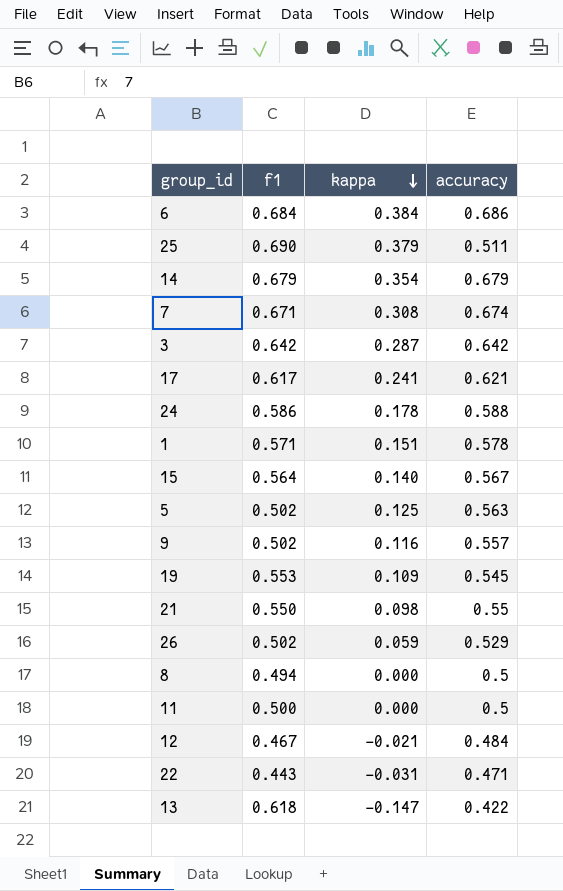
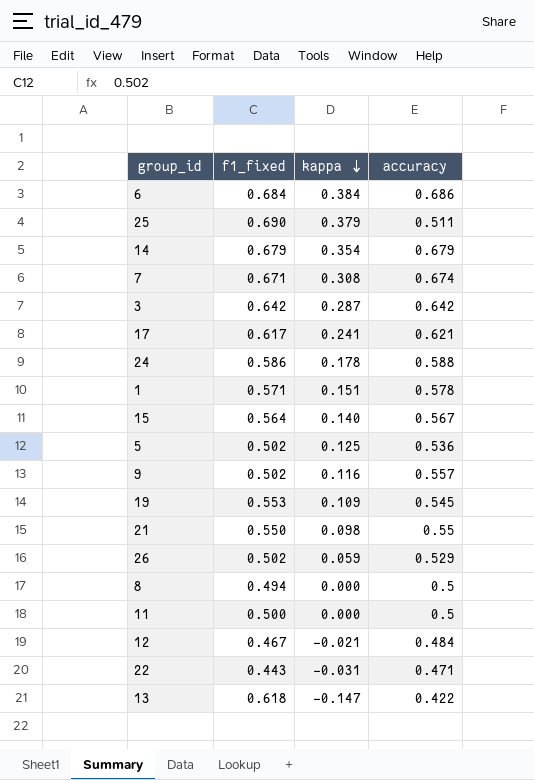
column name: f1 -> f1_fixed
5 | accuracy: 0.563 -> 0.536

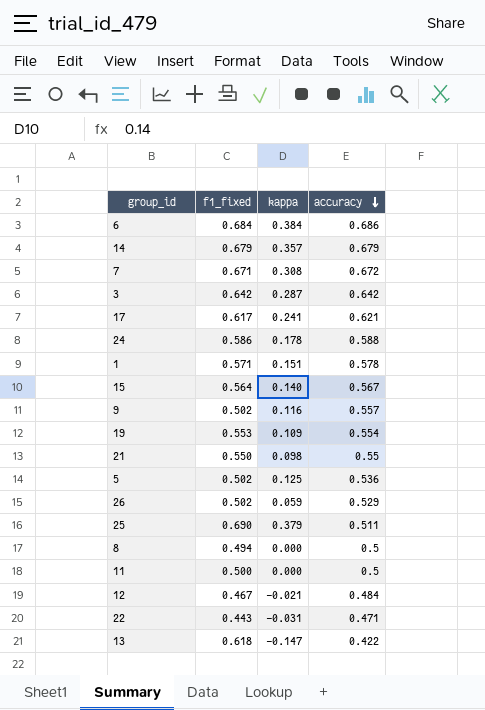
row order: kappa descending -> accuracy descending
14 | kappa: 0.354 -> 0.357
7 | accuracy: 0.674 -> 0.672
19 | accuracy: 0.545 -> 0.554

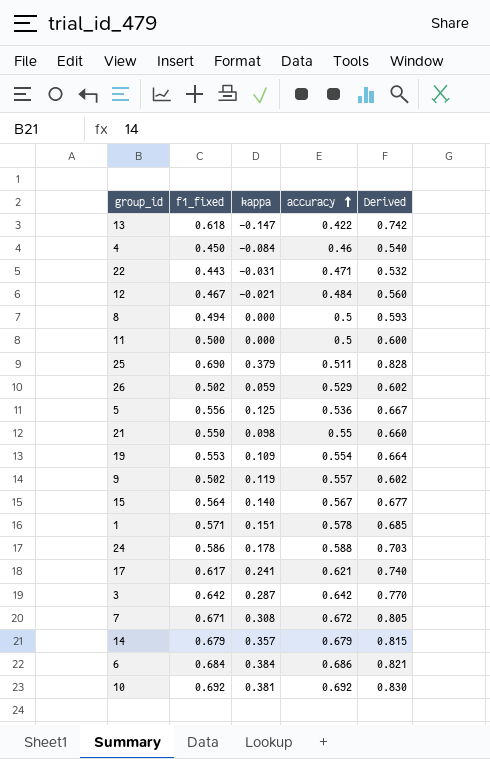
row order: accuracy descending -> accuracy ascending
column Derived | formula: none -> [f1_fixed] * 1.2
row 4: none -> 0.450 | -0.084 | 0.46 | 0.540
5 | f1_fixed: 0.502 -> 0.556
9 | kappa: 0.116 -> 0.119
row 10: none -> 0.692 | 0.381 | 0.692 | 0.830

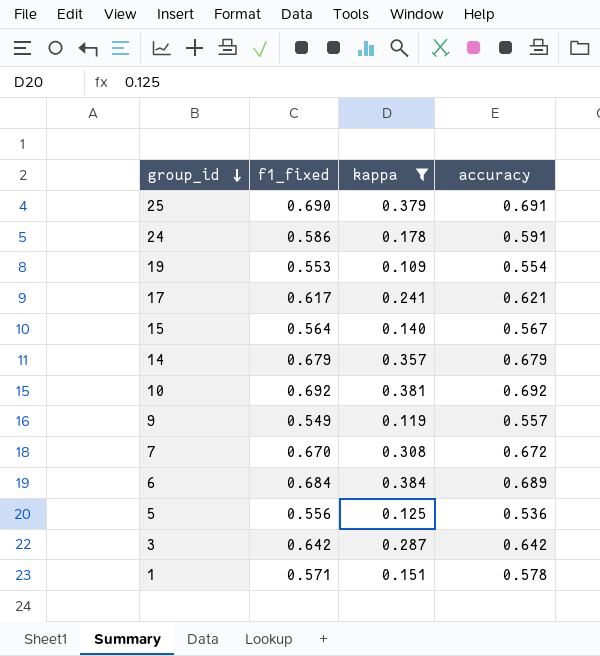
filter: none -> kappa >= 0.109
row order: accuracy ascending -> group_id descending
column Derived | formula: [f1_fixed] * 1.2 -> none
25 | accuracy: 0.511 -> 0.691
24 | accuracy: 0.588 -> 0.591
9 | f1_fixed: 0.502 -> 0.549
7 | f1_fixed: 0.671 -> 0.670
6 | accuracy: 0.686 -> 0.689

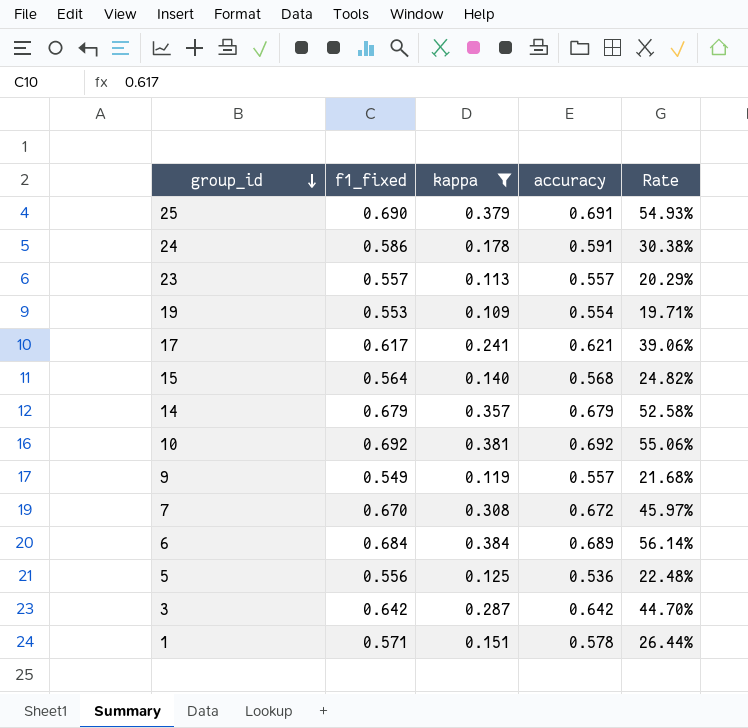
column Rate | formula: none -> [kappa] / [f1_fixed]
row 23: none -> 0.557 | 0.113 | 0.557 | 20.29%
15 | accuracy: 0.567 -> 0.568

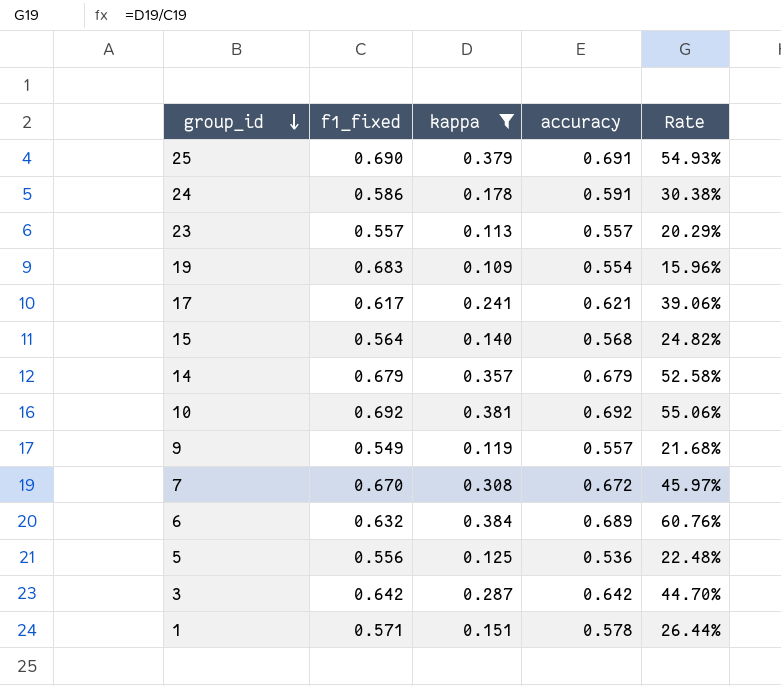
19 | f1_fixed: 0.553 -> 0.683
19 | Rate: 19.71% -> 15.96%
6 | f1_fixed: 0.684 -> 0.632
6 | Rate: 56.14% -> 60.76%

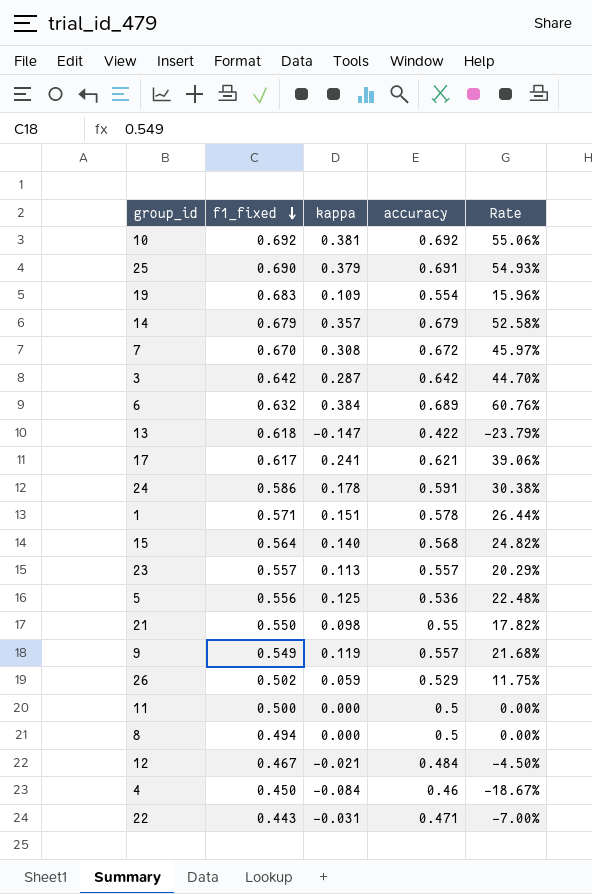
filter: kappa >= 0.109 -> none
row order: group_id descending -> f1_fixed descending

